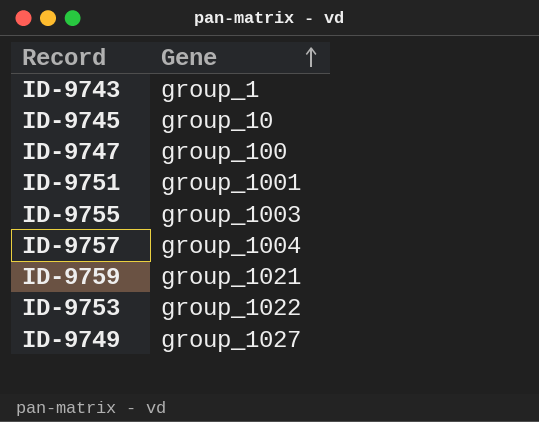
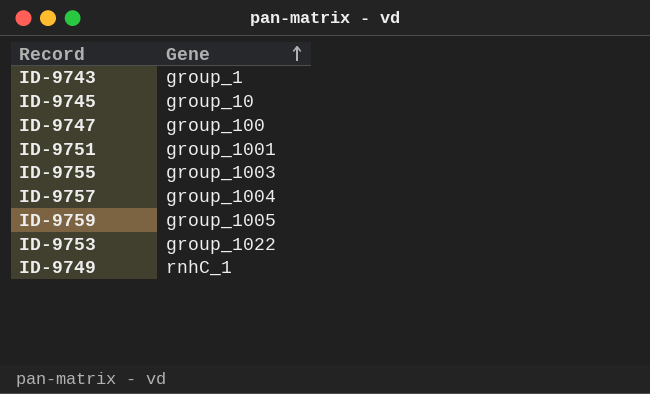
ID-9759 | Gene: group_1021 -> group_1005
ID-9749 | Gene: group_1027 -> rnhC_1

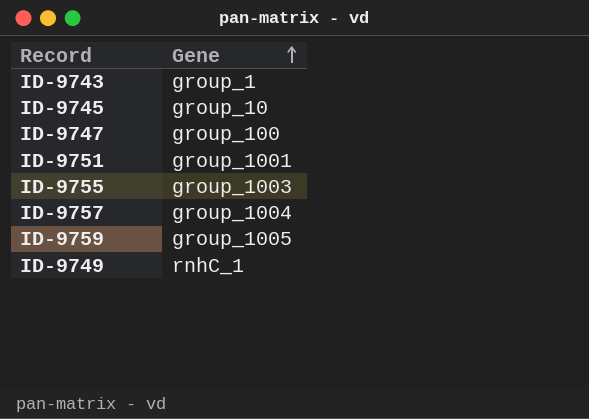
row ID-9753: group_1022 -> none

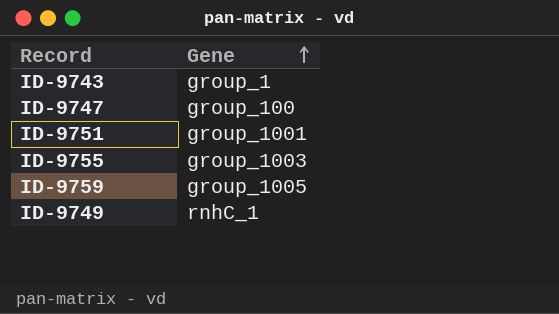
row ID-9745: group_10 -> none
row ID-9757: group_1004 -> none

